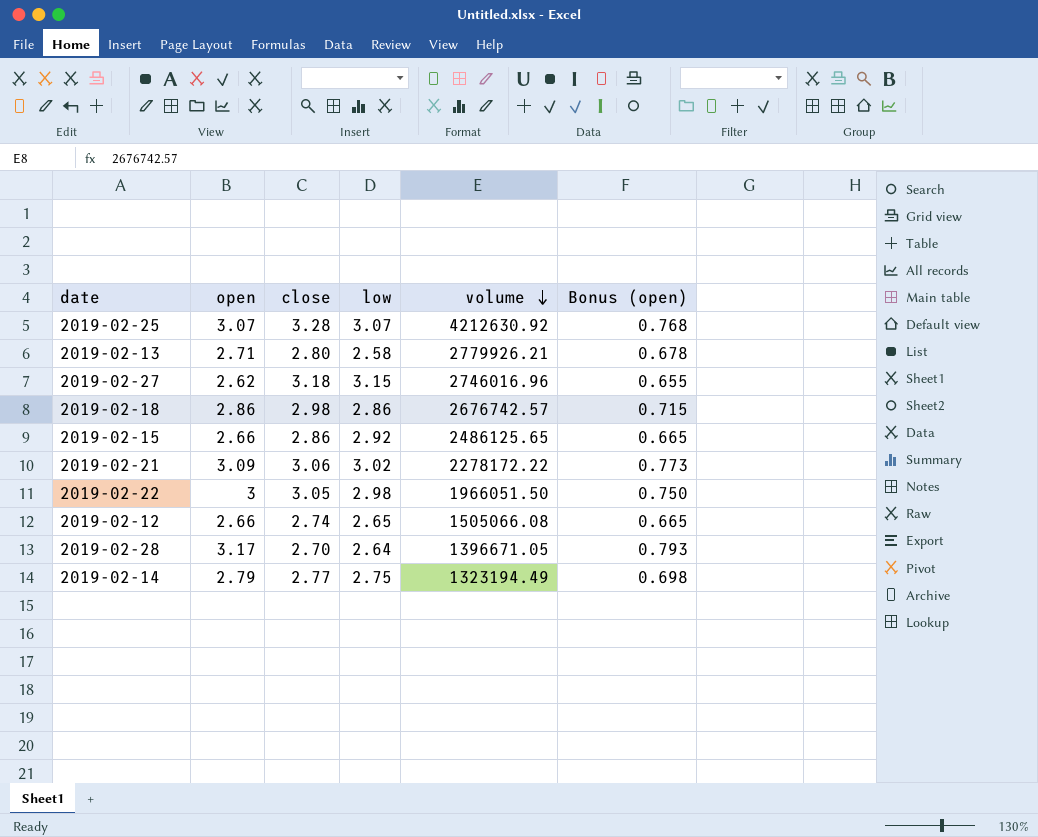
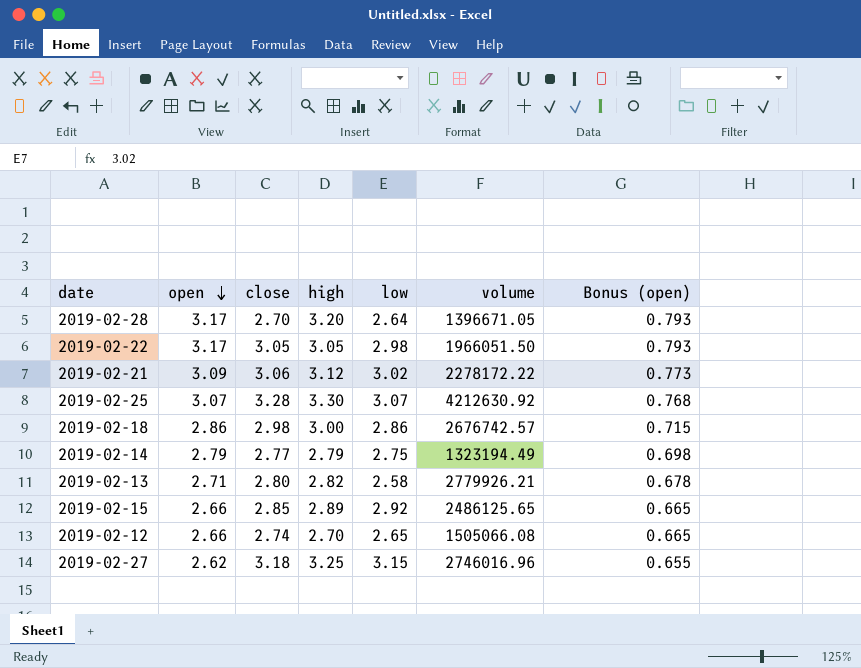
row order: volume descending -> open descending
column high | position: none -> 4
2019-02-22 | open: 3 -> 3.17
2019-02-22 | Bonus (open): 0.750 -> 0.793
2019-02-15 | close: 2.86 -> 2.85

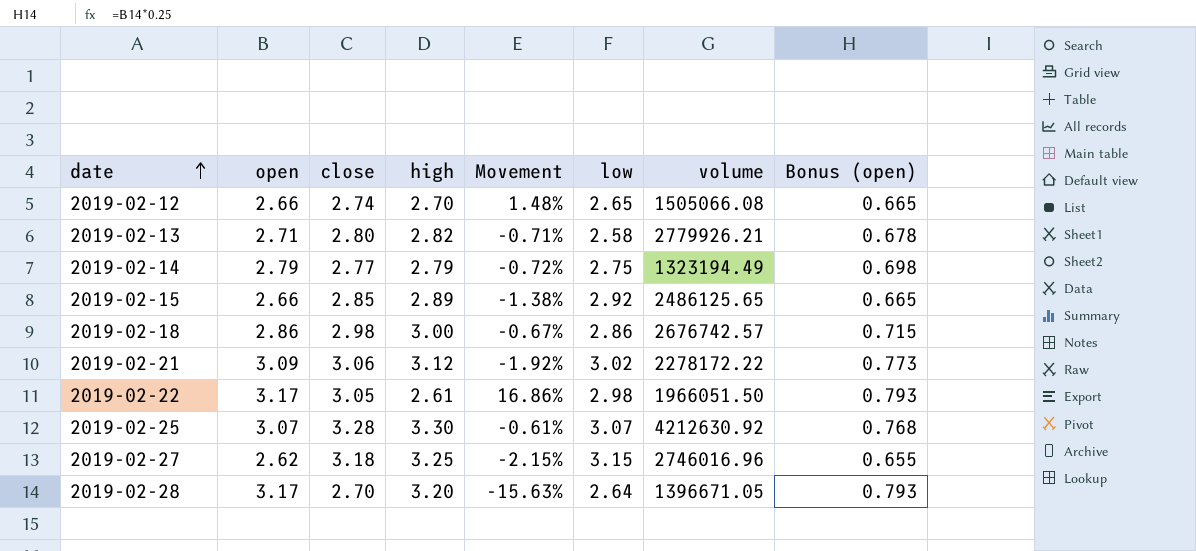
row order: open descending -> date ascending
column Movement | formula: none -> ([close] - [high]) / [high]
2019-02-22 | high: 3.05 -> 2.61

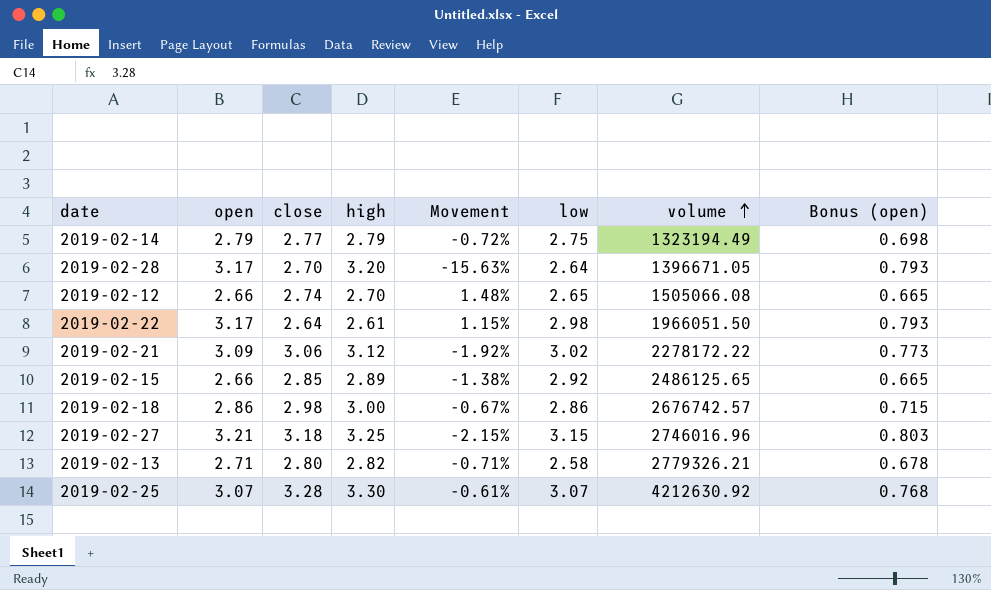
row order: date ascending -> volume ascending
2019-02-22 | close: 3.05 -> 2.64
2019-02-22 | Movement: 16.86% -> 1.15%
2019-02-27 | open: 2.62 -> 3.21
2019-02-27 | Bonus (open): 0.655 -> 0.803
2019-02-13 | volume: 2779926.21 -> 2779326.21

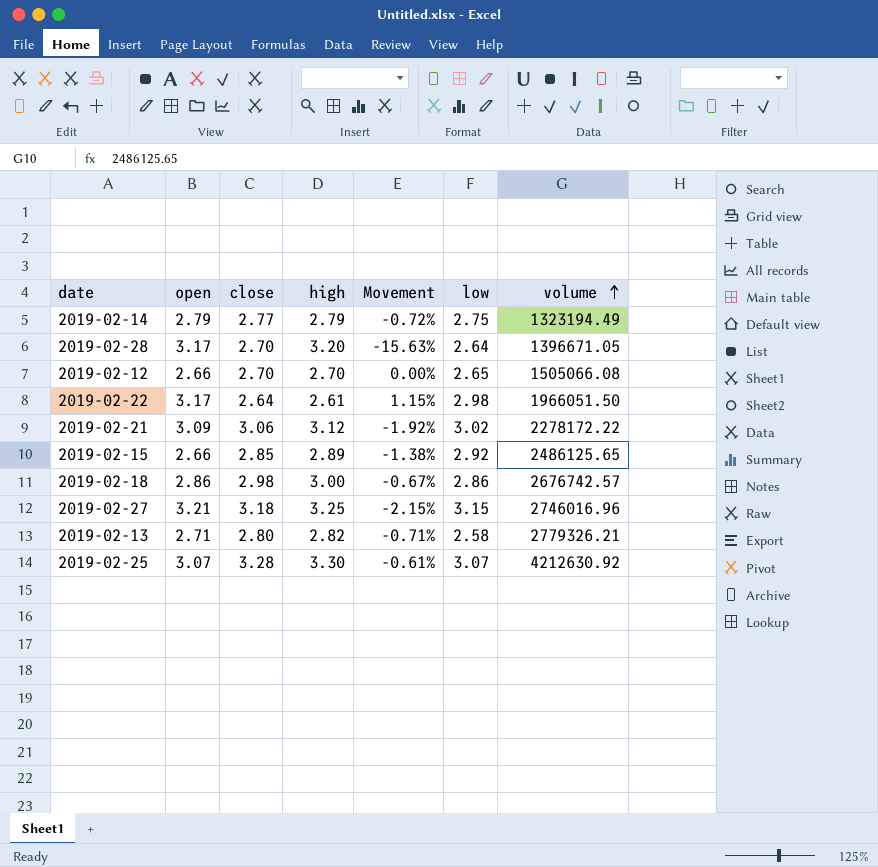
column Bonus (open) | formula: [open] * 0.25 -> none
2019-02-12 | close: 2.74 -> 2.70
2019-02-12 | Movement: 1.48% -> 0.00%

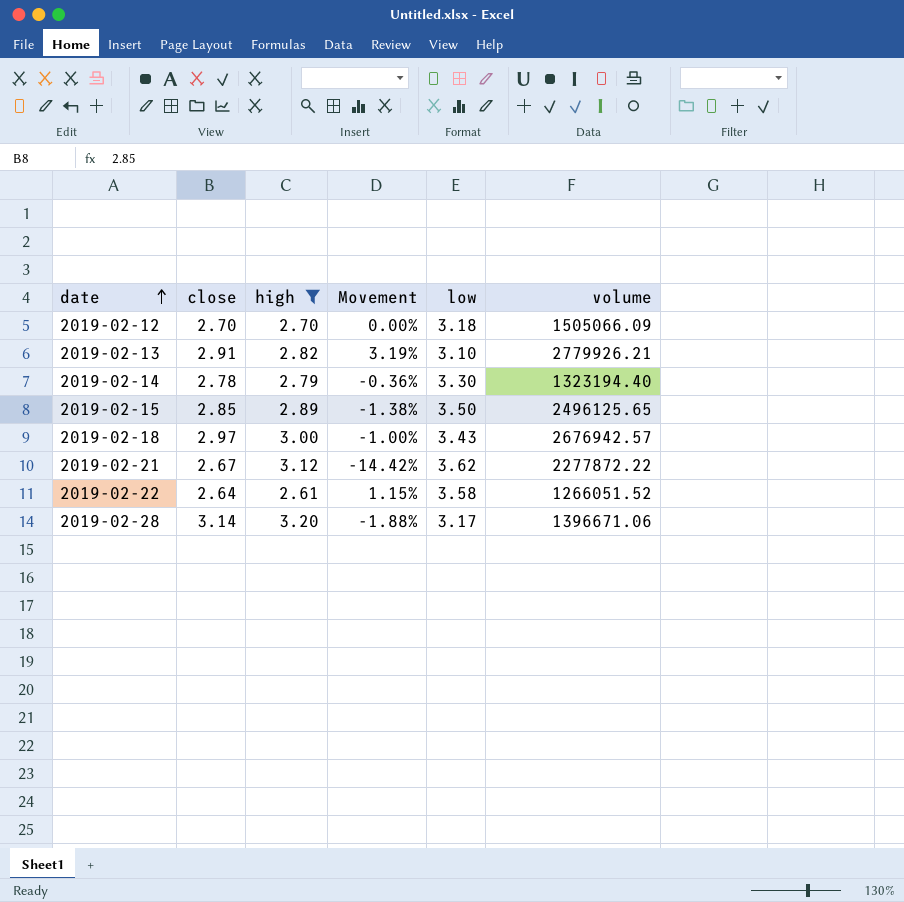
filter: none -> high <= 3.20
row order: volume ascending -> date ascending
column open | position: 2 -> none
2019-02-12 | low: 2.65 -> 3.18
2019-02-12 | volume: 1505066.08 -> 1505066.09
2019-02-13 | close: 2.80 -> 2.91
2019-02-13 | Movement: -0.71% -> 3.19%
2019-02-13 | low: 2.58 -> 3.10
2019-02-13 | volume: 2779326.21 -> 2779926.21
2019-02-14 | close: 2.77 -> 2.78
2019-02-14 | Movement: -0.72% -> -0.36%
2019-02-14 | low: 2.75 -> 3.30
2019-02-14 | volume: 1323194.49 -> 1323194.40
2019-02-15 | low: 2.92 -> 3.50
2019-02-15 | volume: 2486125.65 -> 2496125.65
2019-02-18 | close: 2.98 -> 2.97
2019-02-18 | Movement: -0.67% -> -1.00%
2019-02-18 | low: 2.86 -> 3.43
2019-02-18 | volume: 2676742.57 -> 2676942.57
2019-02-21 | close: 3.06 -> 2.67
2019-02-21 | Movement: -1.92% -> -14.42%
2019-02-21 | low: 3.02 -> 3.62
2019-02-21 | volume: 2278172.22 -> 2277872.22
2019-02-22 | low: 2.98 -> 3.58
2019-02-22 | volume: 1966051.50 -> 1266051.52
2019-02-28 | close: 2.70 -> 3.14
2019-02-28 | Movement: -15.63% -> -1.88%
2019-02-28 | low: 2.64 -> 3.17
2019-02-28 | volume: 1396671.05 -> 1396671.06

